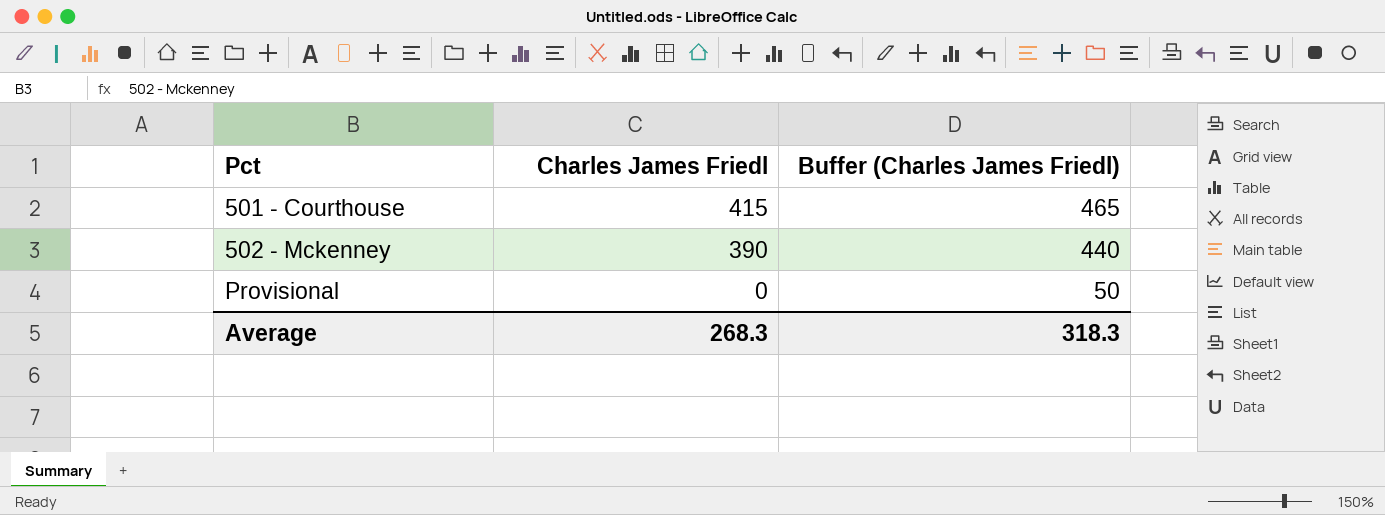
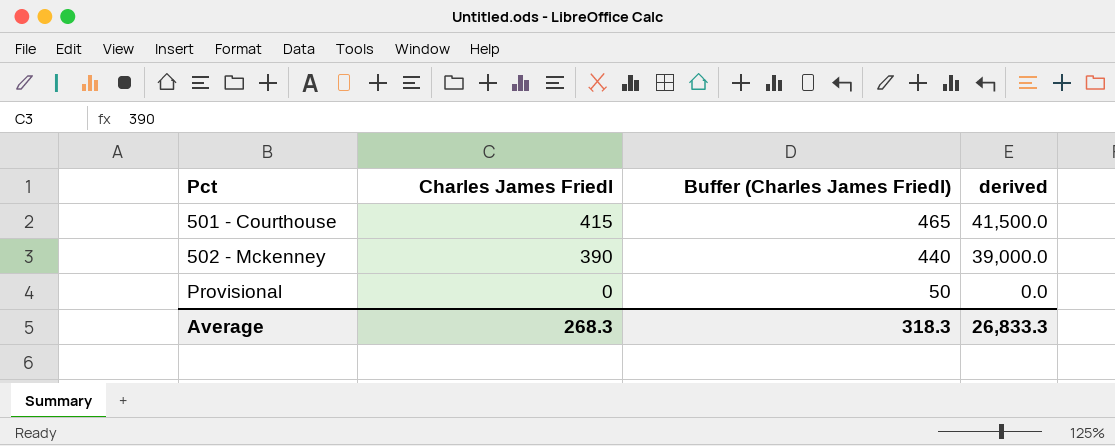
column derived | formula: none -> [Charles James Friedl] * 100

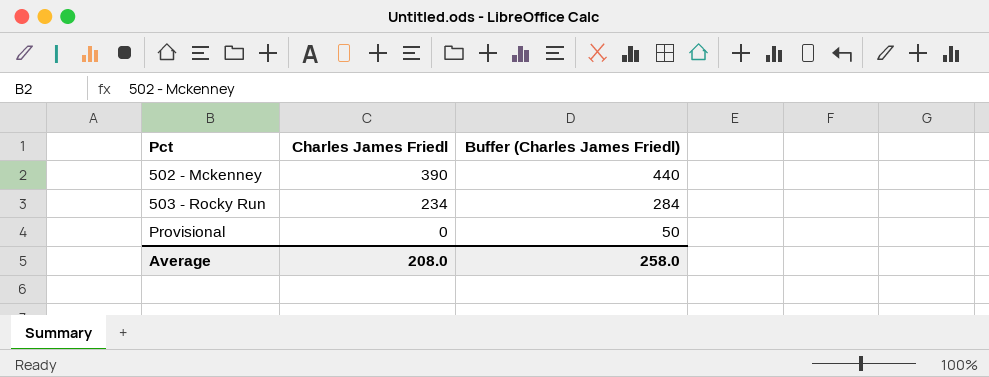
column derived | formula: [Charles James Friedl] * 100 -> none
row 501 - Courthouse: 415 | 465 | 41,500.0 -> none
row 503 - Rocky Run: none -> 234 | 284
Average | Charles James Friedl: 268.3 -> 208.0
Average | Buffer (Charles James Friedl): 318.3 -> 258.0

